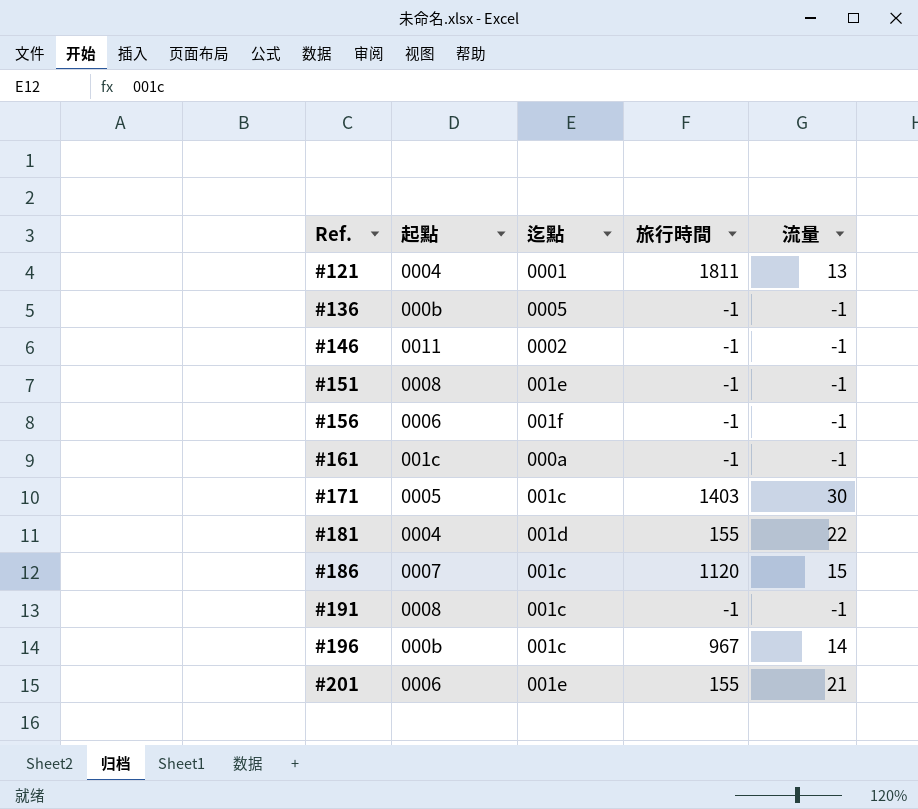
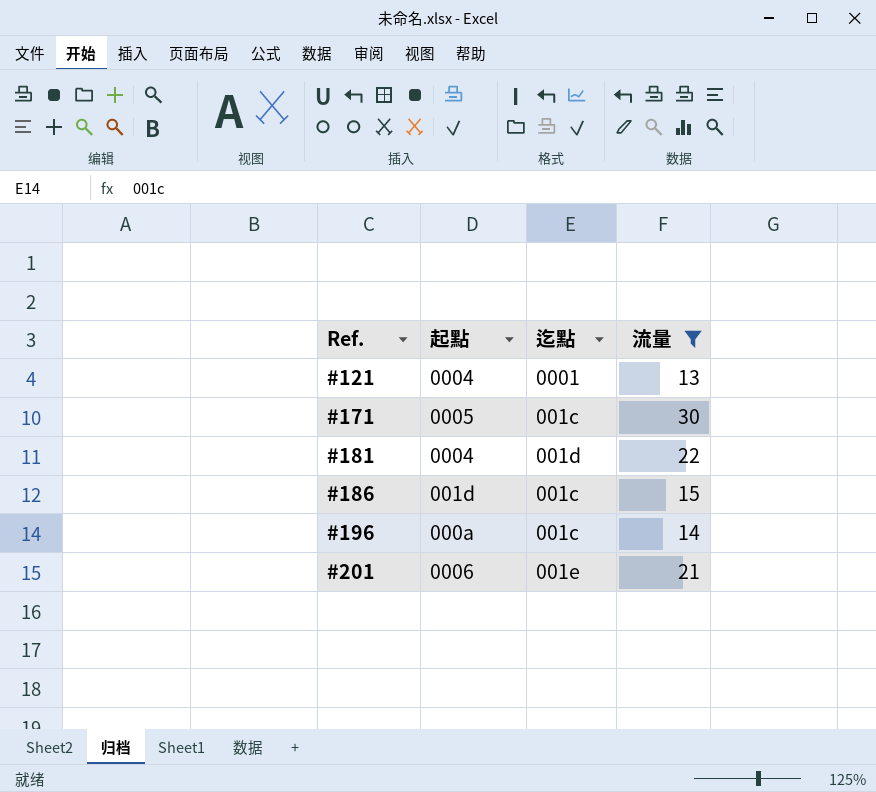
filter: none -> 流量 != -1
column 旅行時間 | position: 4 -> none
#186 | 起點: 0007 -> 001d
#196 | 起點: 000b -> 000a

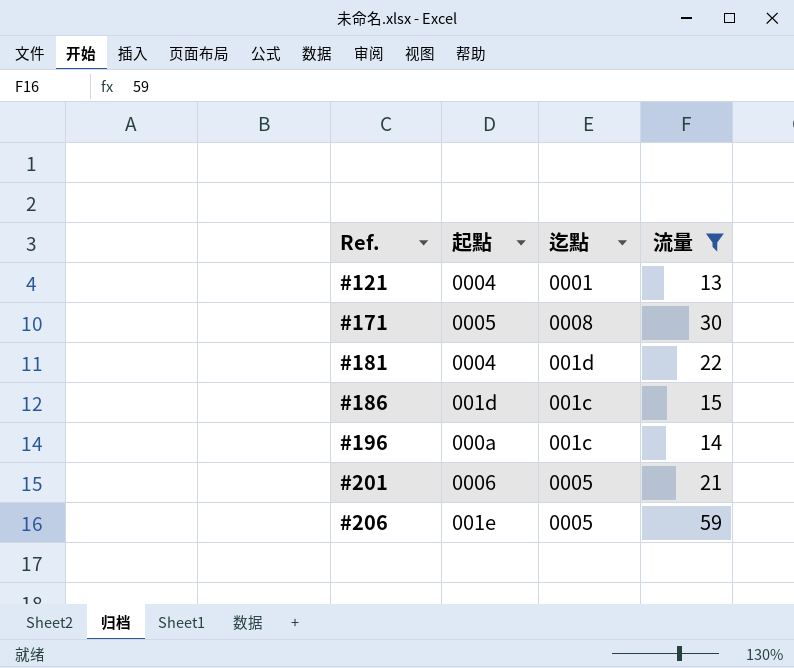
#171 | 迄點: 001c -> 0008
#201 | 迄點: 001e -> 0005
row #206: none -> 001e | 0005 | 59

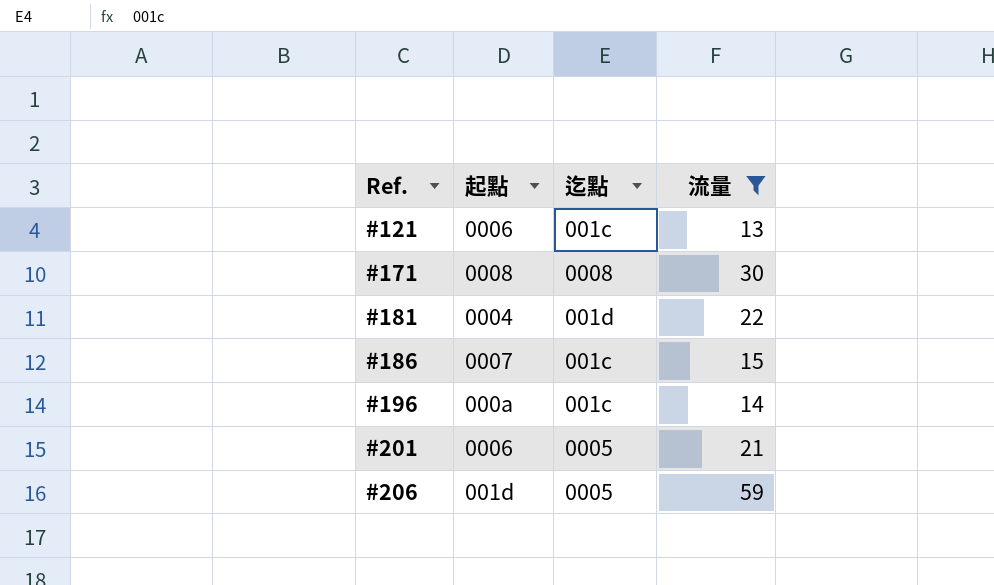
#121 | 起點: 0004 -> 0006
#121 | 迄點: 0001 -> 001c
#171 | 起點: 0005 -> 0008
#186 | 起點: 001d -> 0007
#206 | 起點: 001e -> 001d

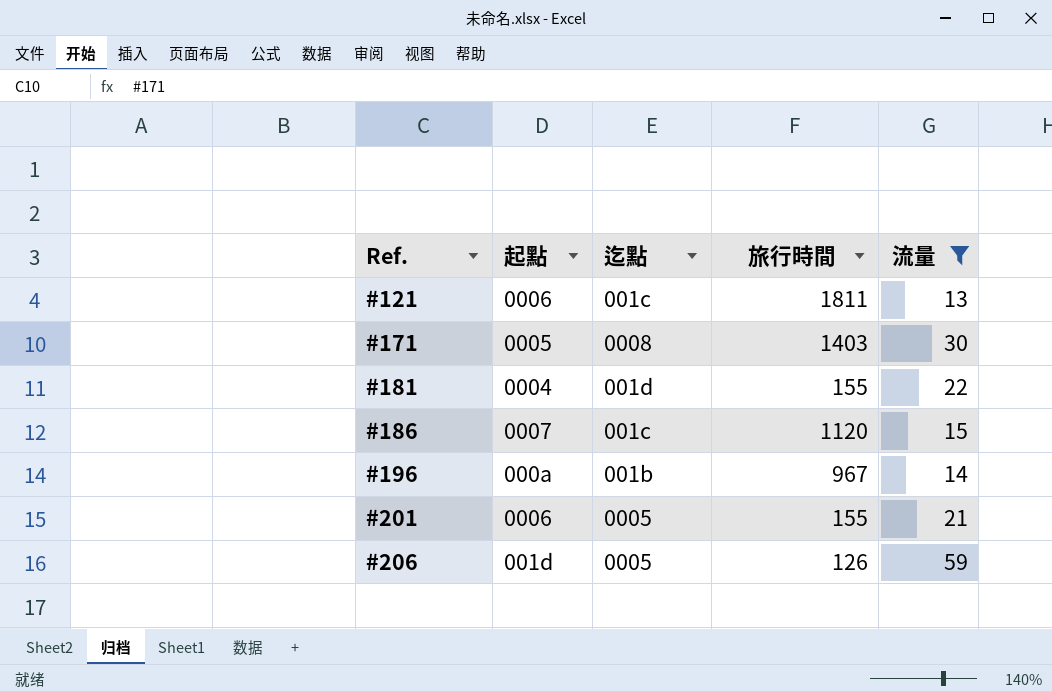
column 旅行時間 | position: none -> 4
#171 | 起點: 0008 -> 0005
#196 | 迄點: 001c -> 001b

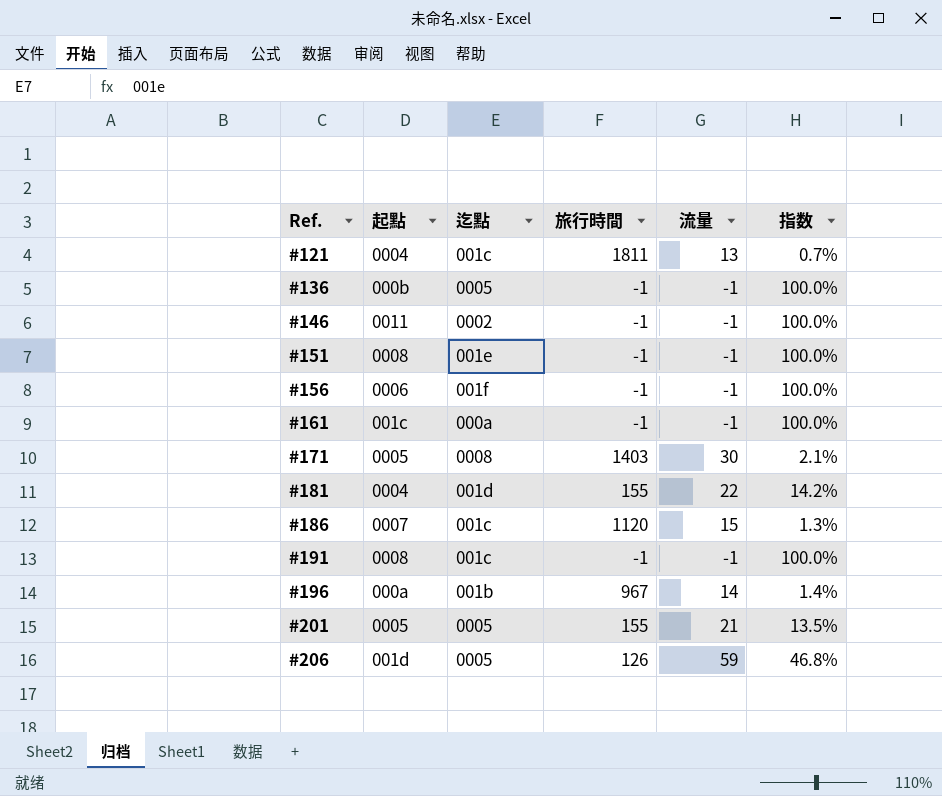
filter: 流量 != -1 -> none
column 指数 | formula: none -> [流量] / [旅行時間]
#121 | 起點: 0006 -> 0004
#201 | 起點: 0006 -> 0005

